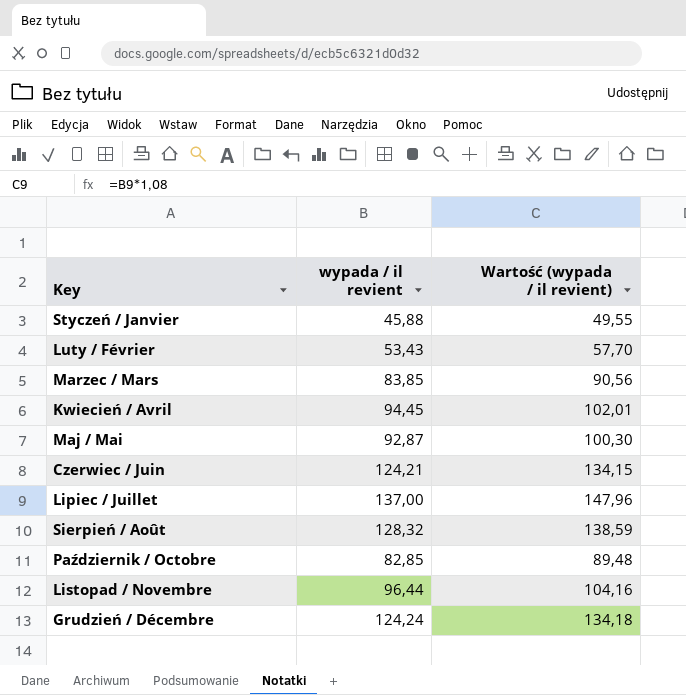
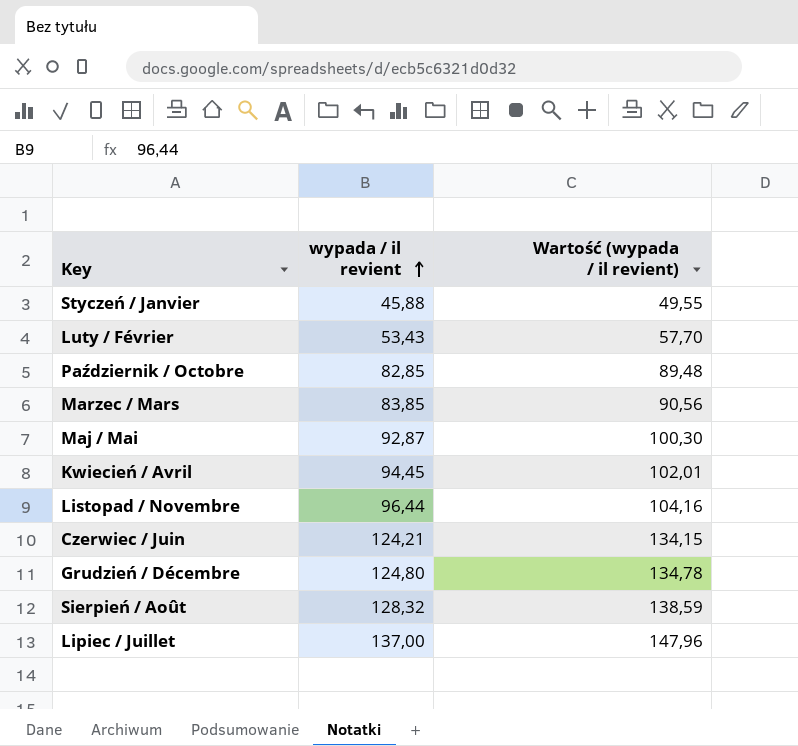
row order: none -> wypada / il revient ascending
Grudzień / Décembre | wypada / il revient: 124,24 -> 124,80
Grudzień / Décembre | Wartość (wypada / il revient): 134,18 -> 134,78

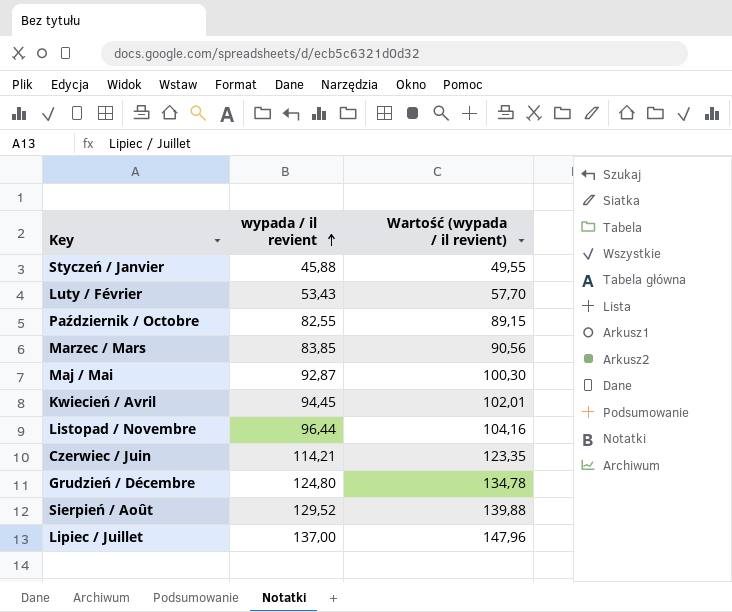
Październik / Octobre | wypada / il revient: 82,85 -> 82,55
Październik / Octobre | Wartość (wypada / il revient): 89,48 -> 89,15
Czerwiec / Juin | wypada / il revient: 124,21 -> 114,21
Czerwiec / Juin | Wartość (wypada / il revient): 134,15 -> 123,35
Sierpień / Août | wypada / il revient: 128,32 -> 129,52
Sierpień / Août | Wartość (wypada / il revient): 138,59 -> 139,88

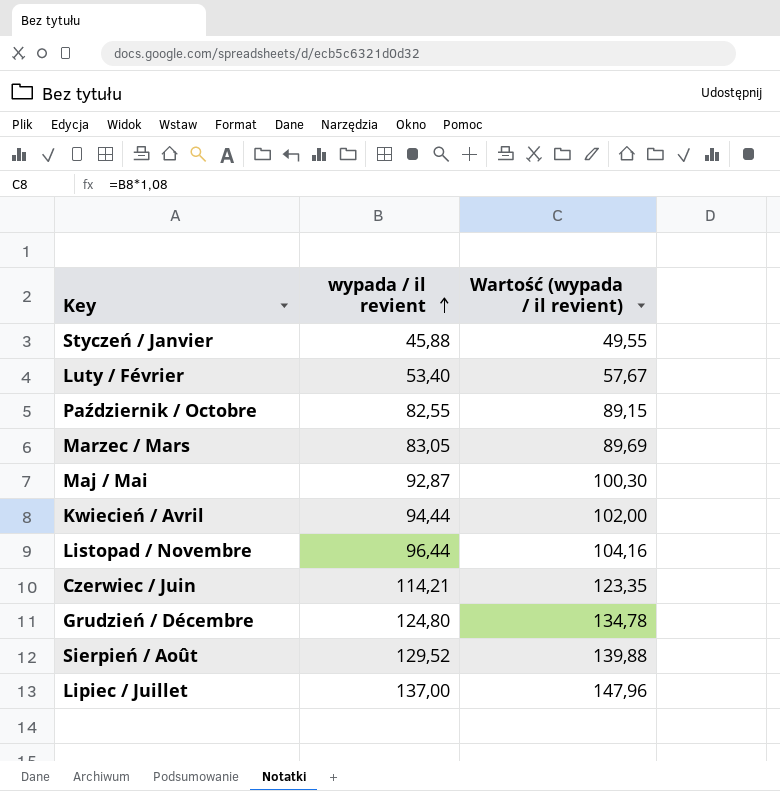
Luty / Février | wypada / il revient: 53,43 -> 53,40
Luty / Février | Wartość (wypada / il revient): 57,70 -> 57,67
Marzec / Mars | wypada / il revient: 83,85 -> 83,05
Marzec / Mars | Wartość (wypada / il revient): 90,56 -> 89,69
Kwiecień / Avril | wypada / il revient: 94,45 -> 94,44
Kwiecień / Avril | Wartość (wypada / il revient): 102,01 -> 102,00

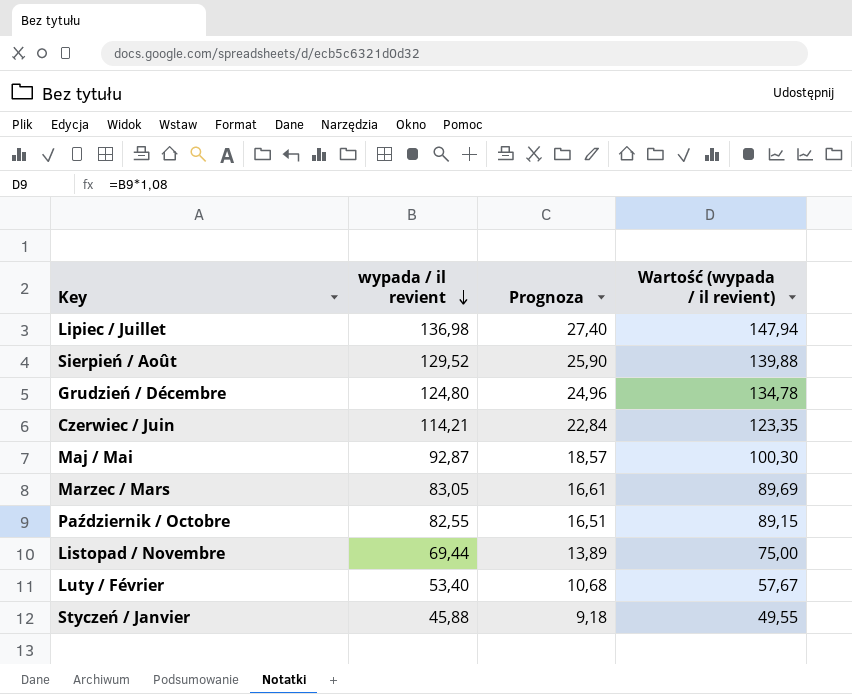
row order: wypada / il revient ascending -> wypada / il revient descending
column Prognoza | formula: none -> [wypada / il revient] * 0,2
row Kwiecień / Avril: 94,44 | 102,00 -> none
Lipiec / Juillet | wypada / il revient: 137,00 -> 136,98
Lipiec / Juillet | Wartość (wypada / il revient): 147,96 -> 147,94
Listopad / Novembre | wypada / il revient: 96,44 -> 69,44
Listopad / Novembre | Wartość (wypada / il revient): 104,16 -> 75,00

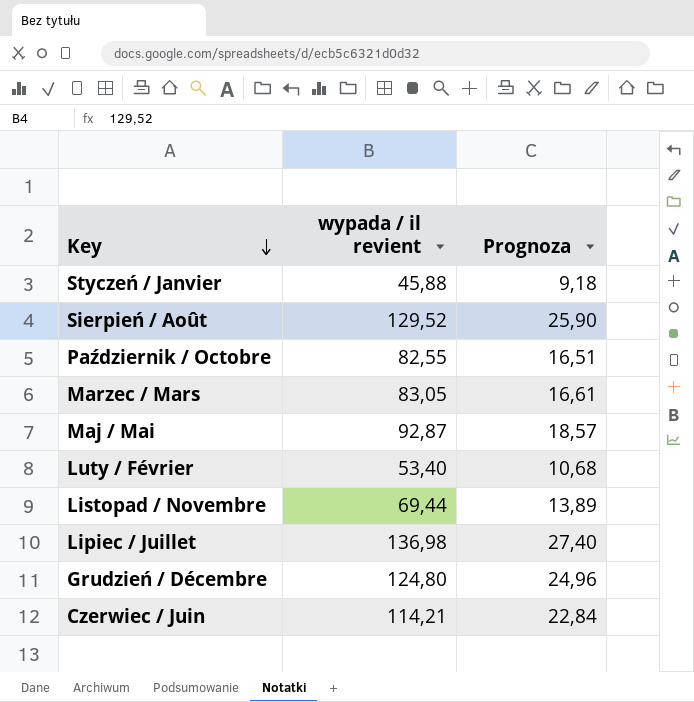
row order: wypada / il revient descending -> Key descending
column Wartość (wypada / il revient) | formula: [wypada / il revient] * 1,08 -> none

